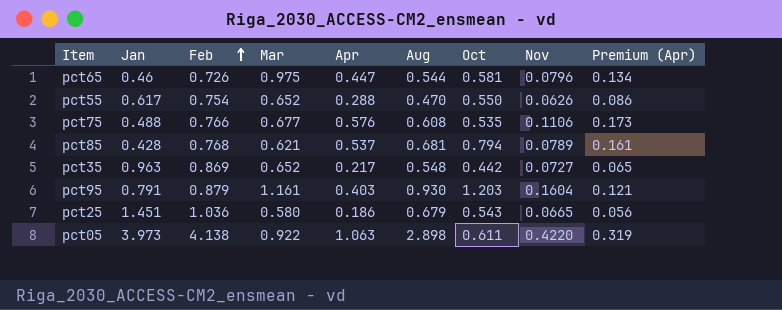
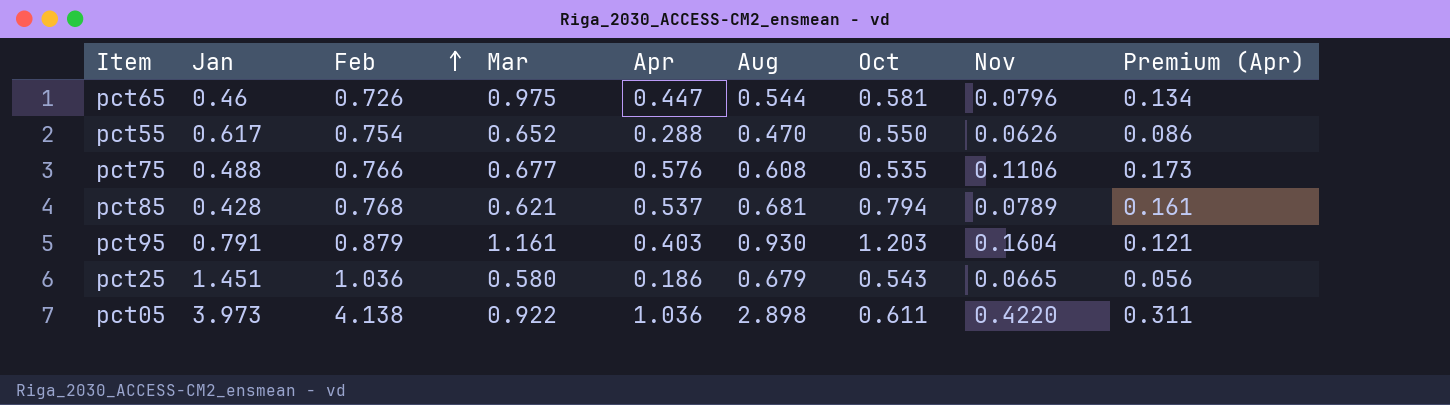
row pct35: 0.963 | 0.869 | 0.652 | 0.217 | 0.548 | 0.442 | 0.0727 | 0.065 -> none
pct05 | Apr: 1.063 -> 1.036
pct05 | Premium (Apr): 0.319 -> 0.311

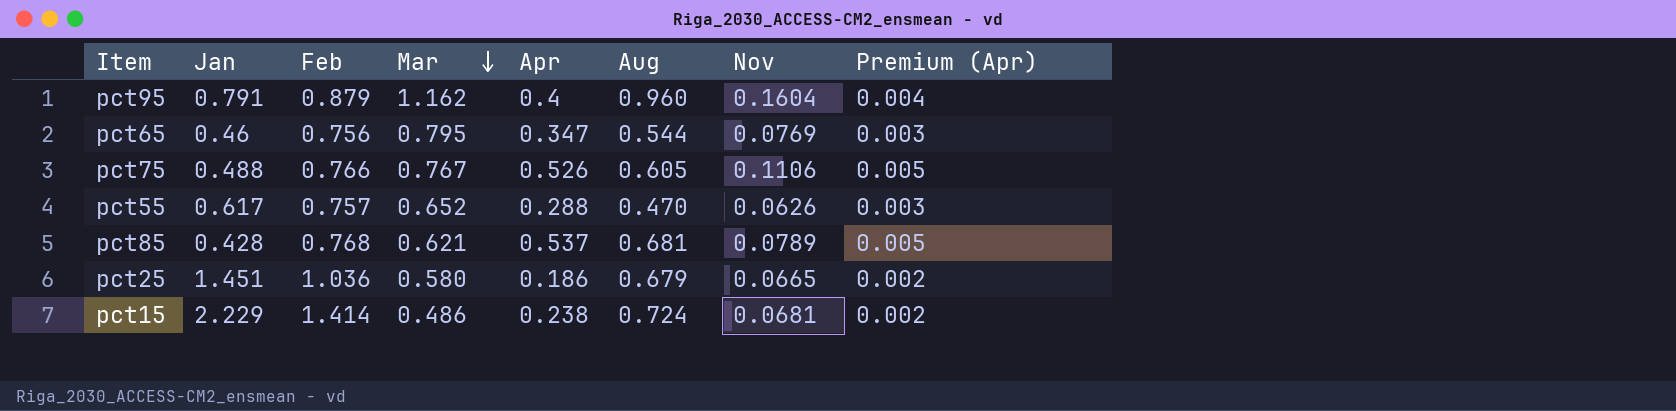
row order: Feb ascending -> Mar descending
column Oct | position: 7 -> none
column Premium (Apr) | formula: [Apr] * 0.3 -> [Apr] * 0.01
row pct05: 3.973 | 4.138 | 0.922 | 1.036 | 2.898 | 0.611 | 0.4220 | 0.311 -> none
pct95 | Mar: 1.161 -> 1.162
pct95 | Apr: 0.403 -> 0.4
pct95 | Aug: 0.930 -> 0.960
pct65 | Feb: 0.726 -> 0.756
pct65 | Mar: 0.975 -> 0.795
pct65 | Apr: 0.447 -> 0.347
pct65 | Nov: 0.0796 -> 0.0769
pct75 | Mar: 0.677 -> 0.767
pct75 | Apr: 0.576 -> 0.526
pct75 | Aug: 0.608 -> 0.605
pct55 | Feb: 0.754 -> 0.757
row pct15: none -> 2.229 | 1.414 | 0.486 | 0.238 | 0.724 | 0.0681 | 0.002

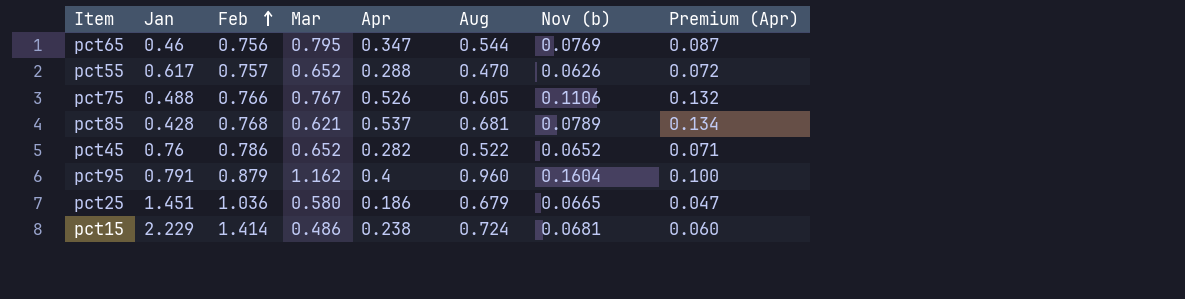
row order: Mar descending -> Feb ascending
column name: Nov -> Nov (b)
column Premium (Apr) | formula: [Apr] * 0.01 -> [Apr] * 0.25
row pct45: none -> 0.76 | 0.786 | 0.652 | 0.282 | 0.522 | 0.0652 | 0.071

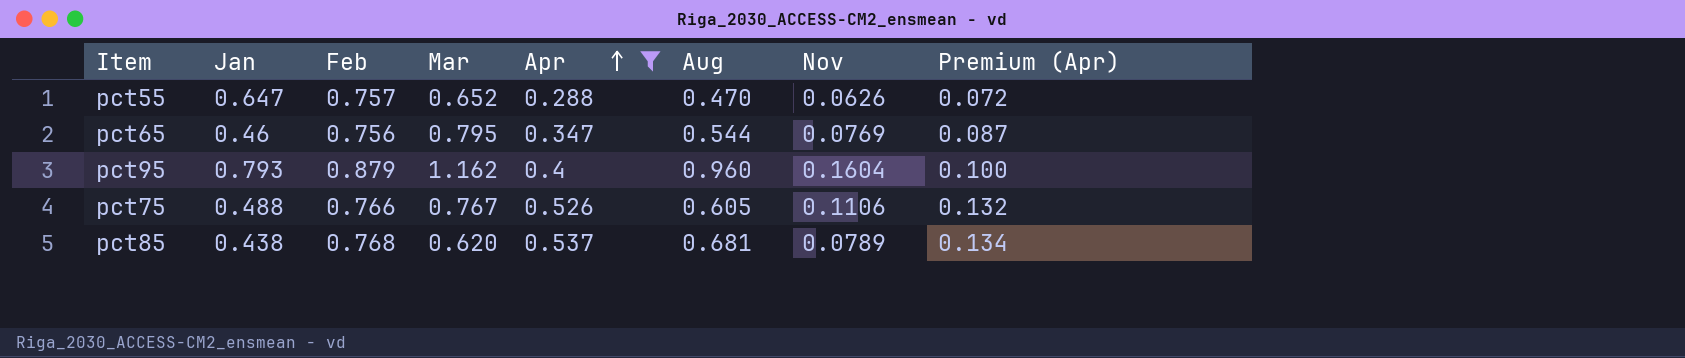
filter: none -> Apr >= 0.288
row order: Feb ascending -> Apr ascending
column name: Nov (b) -> Nov
pct55 | Jan: 0.617 -> 0.647
pct95 | Jan: 0.791 -> 0.793
pct85 | Jan: 0.428 -> 0.438
pct85 | Mar: 0.621 -> 0.620

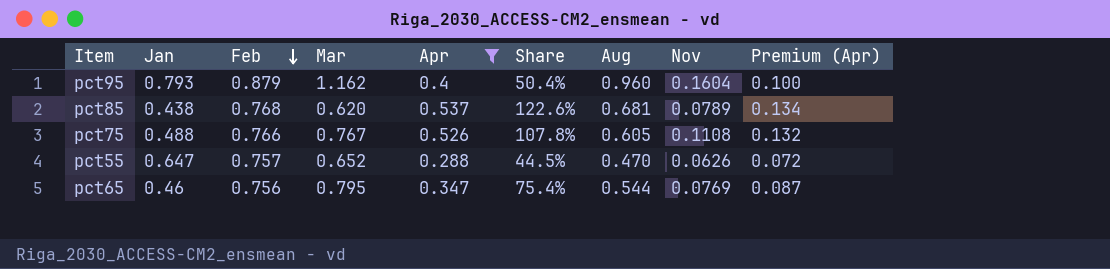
row order: Apr ascending -> Feb descending
column Share | formula: none -> [Apr] / [Jan]
pct75 | Nov: 0.1106 -> 0.1108

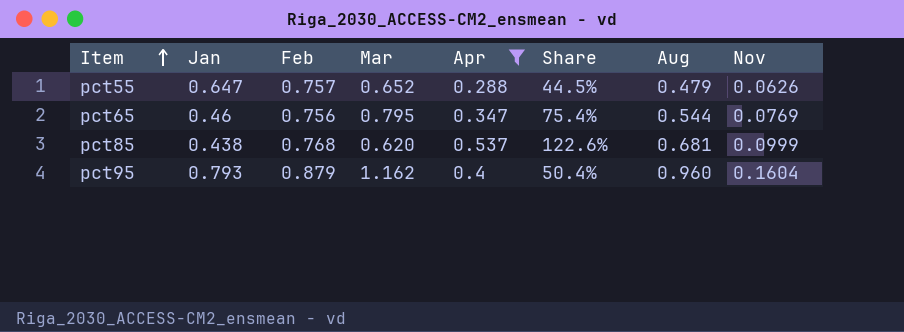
row order: Feb descending -> Item ascending
column Premium (Apr) | formula: [Apr] * 0.25 -> none
row pct75: 0.488 | 0.766 | 0.767 | 0.526 | 107.8% | 0.605 | 0.1108 | 0.132 -> none
pct55 | Aug: 0.470 -> 0.479
pct85 | Nov: 0.0789 -> 0.0999

